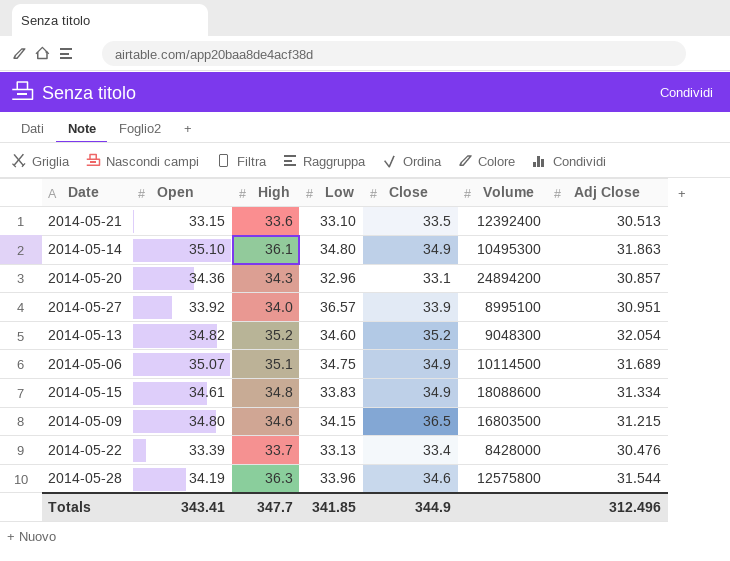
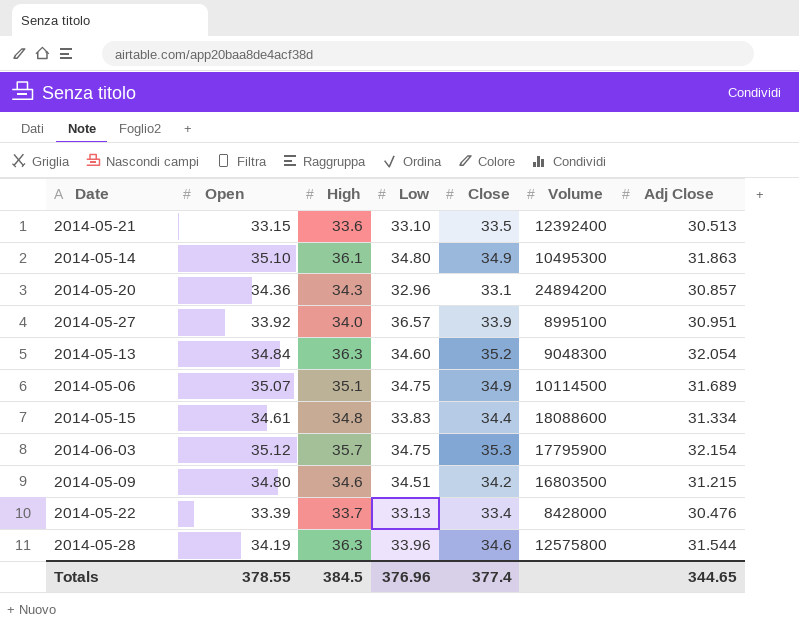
2014-05-13 | Open: 34.82 -> 34.84
2014-05-13 | High: 35.2 -> 36.3
2014-05-15 | Close: 34.9 -> 34.4
row 2014-06-03: none -> 35.12 | 35.7 | 34.75 | 35.3 | 17795900 | 32.154
2014-05-09 | Low: 34.15 -> 34.51
2014-05-09 | Close: 36.5 -> 34.2
Totals | Open: 343.41 -> 378.55
Totals | High: 347.7 -> 384.5
Totals | Low: 341.85 -> 376.96
Totals | Close: 344.9 -> 377.4
Totals | Adj Close: 312.496 -> 344.65

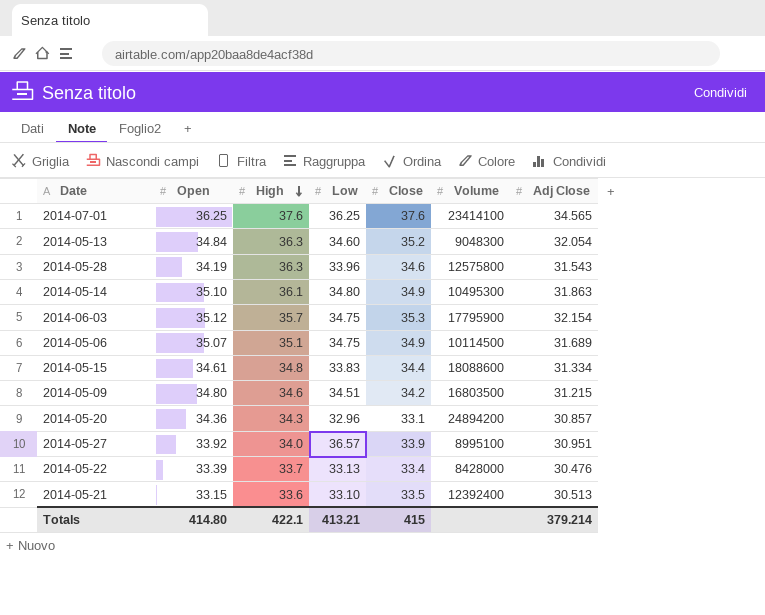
row order: none -> High descending
row 2014-07-01: none -> 36.25 | 37.6 | 36.25 | 37.6 | 23414100 | 34.565
2014-05-28 | Adj Close: 31.544 -> 31.543
Totals | Open: 378.55 -> 414.80
Totals | High: 384.5 -> 422.1
Totals | Low: 376.96 -> 413.21
Totals | Close: 377.4 -> 415
Totals | Adj Close: 344.65 -> 379.214

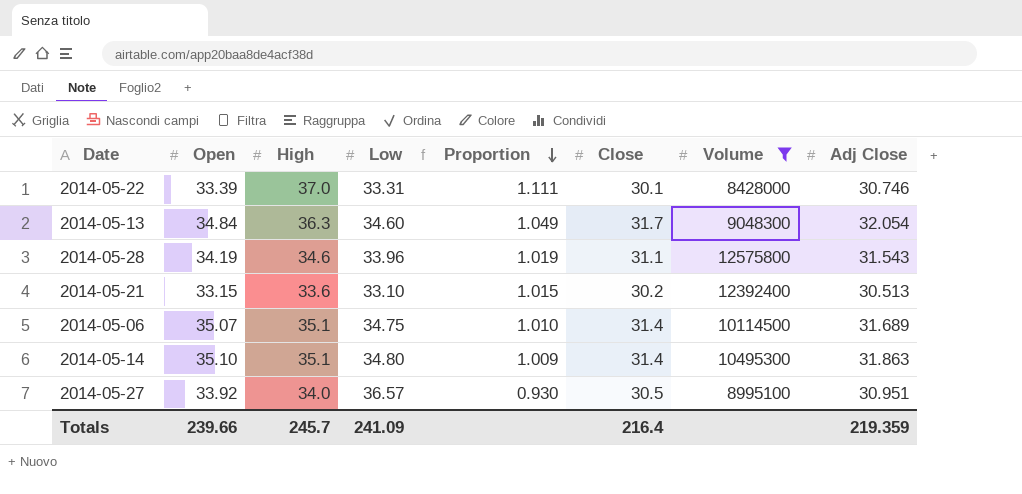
filter: none -> Volume <= 12575800
row order: High descending -> Proportion descending
column Proportion | formula: none -> [High] / [Low]
2014-05-22 | High: 33.7 -> 37.0
2014-05-22 | Low: 33.13 -> 33.31
2014-05-22 | Close: 33.4 -> 30.1
2014-05-22 | Adj Close: 30.476 -> 30.746
2014-05-13 | Close: 35.2 -> 31.7
2014-05-28 | High: 36.3 -> 34.6
2014-05-28 | Close: 34.6 -> 31.1
2014-05-21 | Close: 33.5 -> 30.2
2014-05-06 | Close: 34.9 -> 31.4
2014-05-14 | High: 36.1 -> 35.1
2014-05-14 | Close: 34.9 -> 31.4
2014-05-27 | Close: 33.9 -> 30.5
Totals | Open: 414.80 -> 239.66
Totals | High: 422.1 -> 245.7
Totals | Low: 413.21 -> 241.09
Totals | Close: 415 -> 216.4
Totals | Adj Close: 379.214 -> 219.359

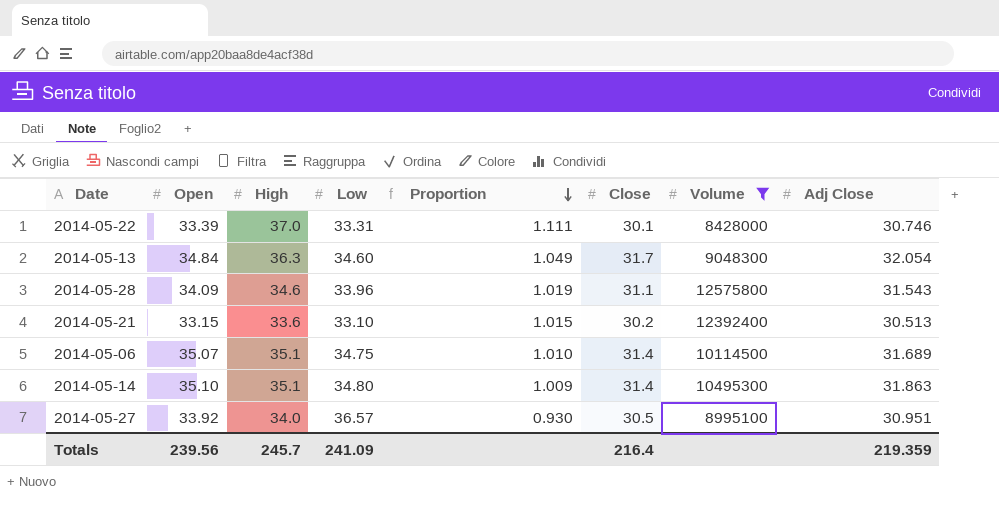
2014-05-28 | Open: 34.19 -> 34.09
Totals | Open: 239.66 -> 239.56

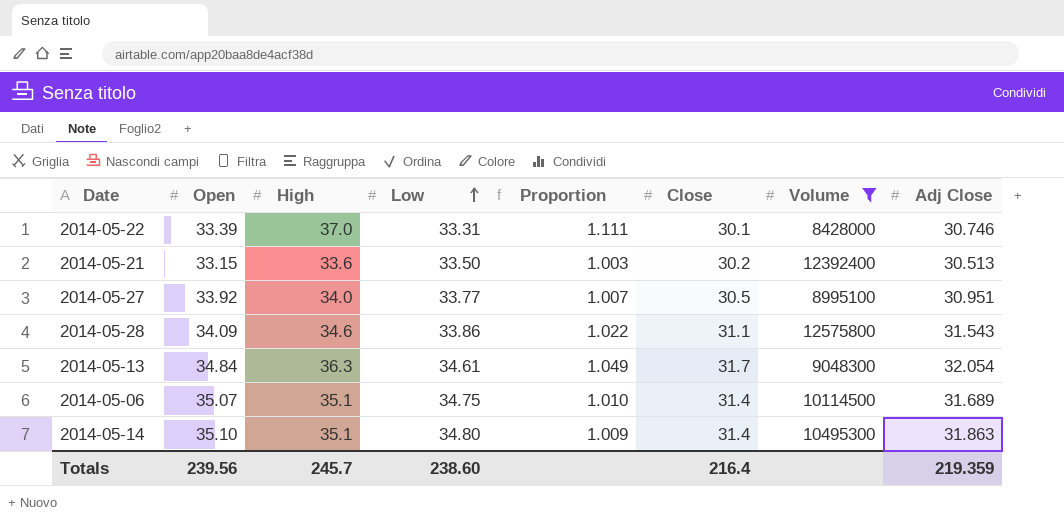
row order: Proportion descending -> Low ascending
2014-05-21 | Low: 33.10 -> 33.50
2014-05-21 | Proportion: 1.015 -> 1.003
2014-05-27 | Low: 36.57 -> 33.77
2014-05-27 | Proportion: 0.930 -> 1.007
2014-05-28 | Low: 33.96 -> 33.86
2014-05-28 | Proportion: 1.019 -> 1.022
2014-05-13 | Low: 34.60 -> 34.61
Totals | Low: 241.09 -> 238.60

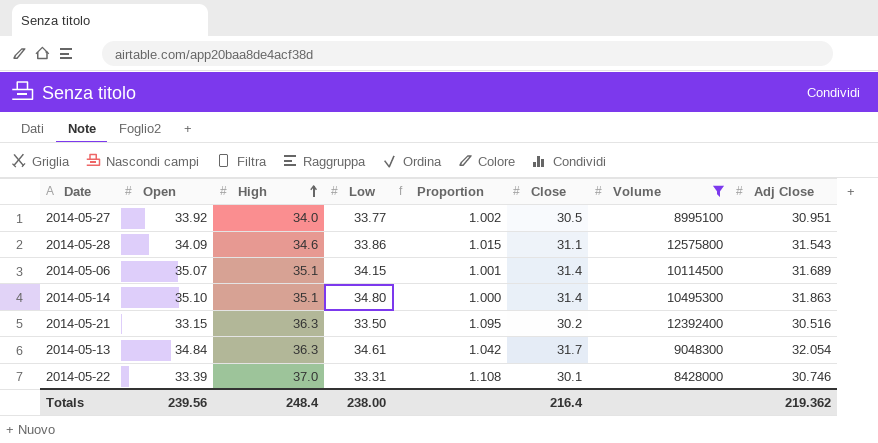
row order: Low ascending -> High ascending
column Proportion | formula: [High] / [Low] -> [High] / [Open]
2014-05-06 | Low: 34.75 -> 34.15
2014-05-21 | High: 33.6 -> 36.3
2014-05-21 | Adj Close: 30.513 -> 30.516
Totals | High: 245.7 -> 248.4
Totals | Low: 238.60 -> 238.00
Totals | Adj Close: 219.359 -> 219.362

